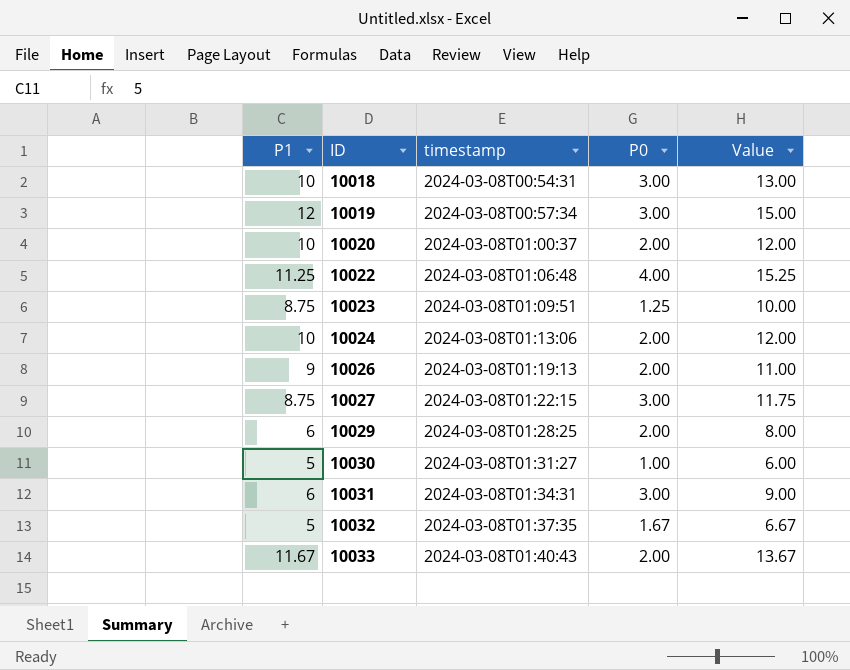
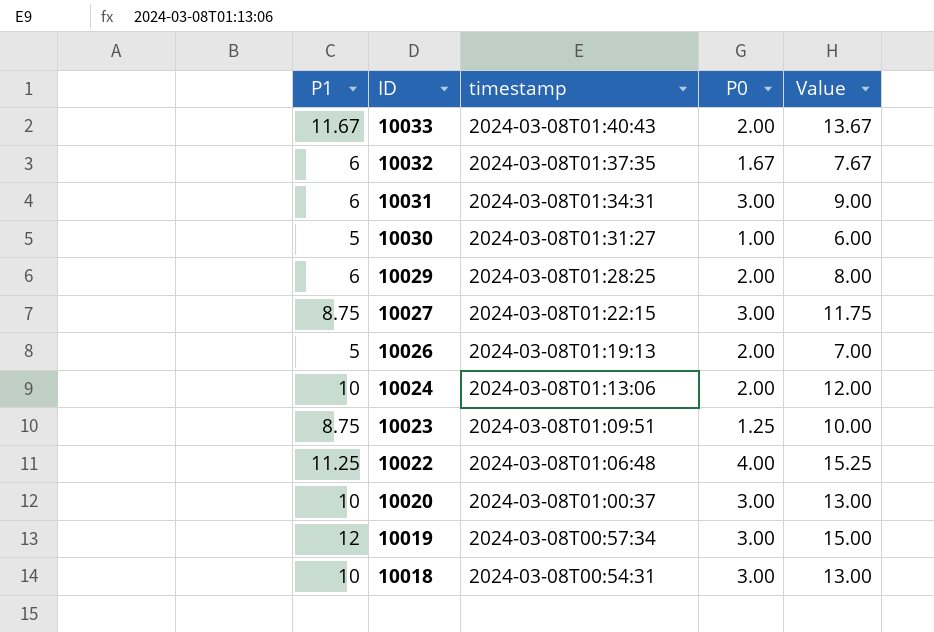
row order: ID ascending -> ID descending
10032 | P1: 5 -> 6
10032 | Value: 6.67 -> 7.67
10026 | P1: 9 -> 5
10026 | Value: 11.00 -> 7.00
10020 | P0: 2.00 -> 3.00
10020 | Value: 12.00 -> 13.00

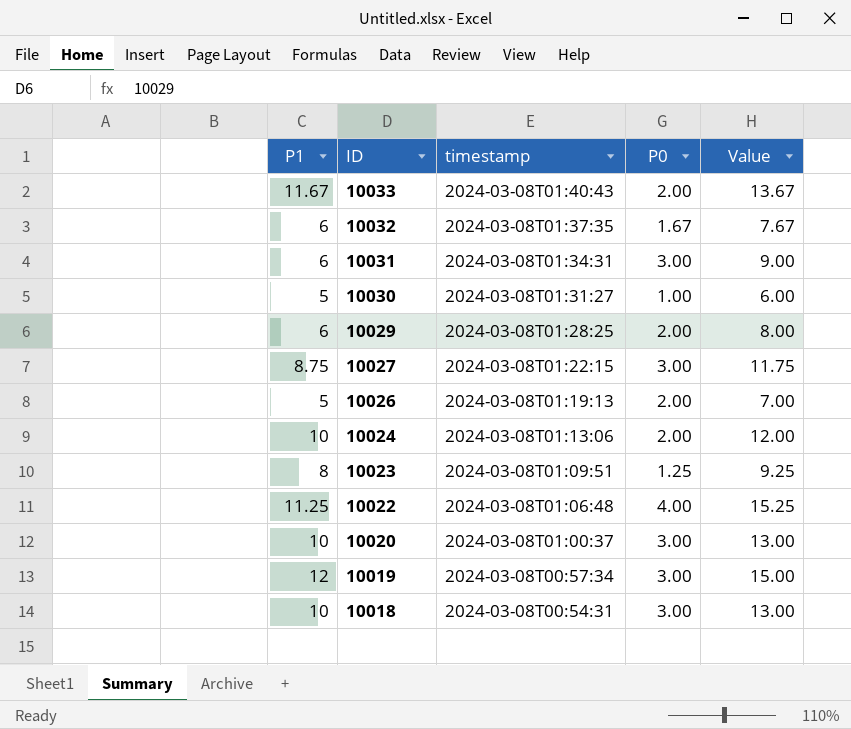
10023 | P1: 8.75 -> 8
10023 | Value: 10.00 -> 9.25

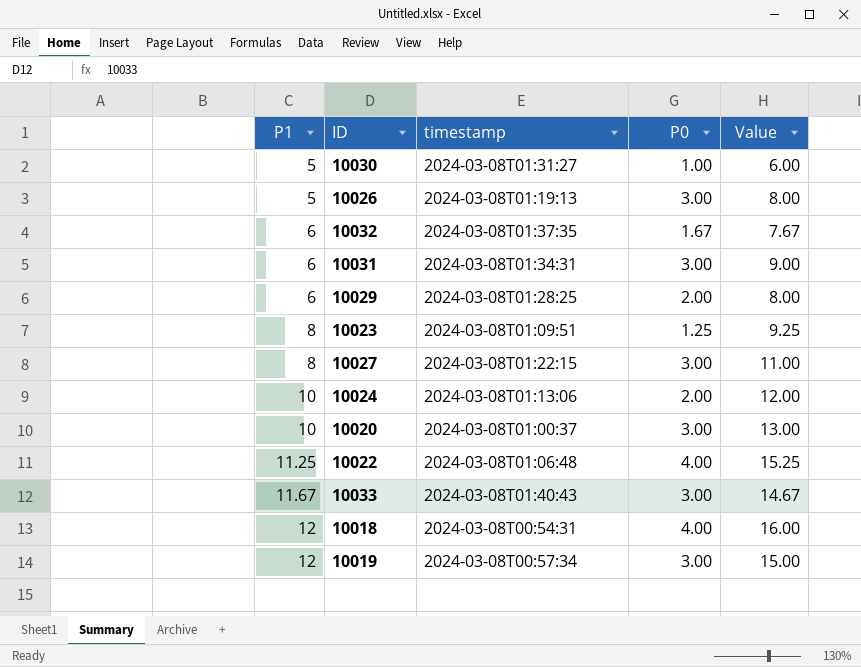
row order: ID descending -> P1 ascending
10026 | P0: 2.00 -> 3.00
10026 | Value: 7.00 -> 8.00
10027 | P1: 8.75 -> 8
10027 | Value: 11.75 -> 11.00
10033 | P0: 2.00 -> 3.00
10033 | Value: 13.67 -> 14.67
10018 | P1: 10 -> 12
10018 | P0: 3.00 -> 4.00
10018 | Value: 13.00 -> 16.00

